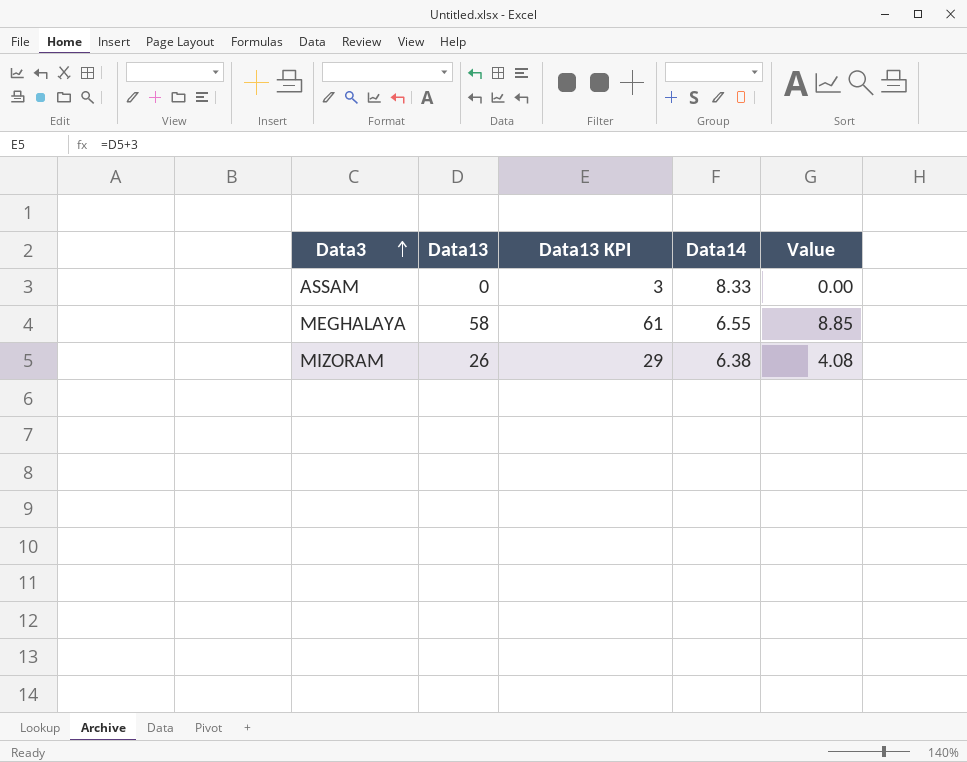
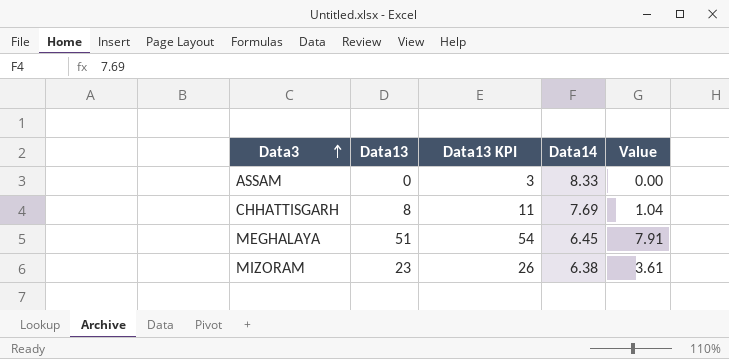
row CHHATTISGARH: none -> 8 | 11 | 7.69 | 1.04
MEGHALAYA | Data13: 58 -> 51
MEGHALAYA | Data13 KPI: 61 -> 54
MEGHALAYA | Data14: 6.55 -> 6.45
MEGHALAYA | Value: 8.85 -> 7.91
MIZORAM | Data13: 26 -> 23
MIZORAM | Data13 KPI: 29 -> 26
MIZORAM | Value: 4.08 -> 3.61

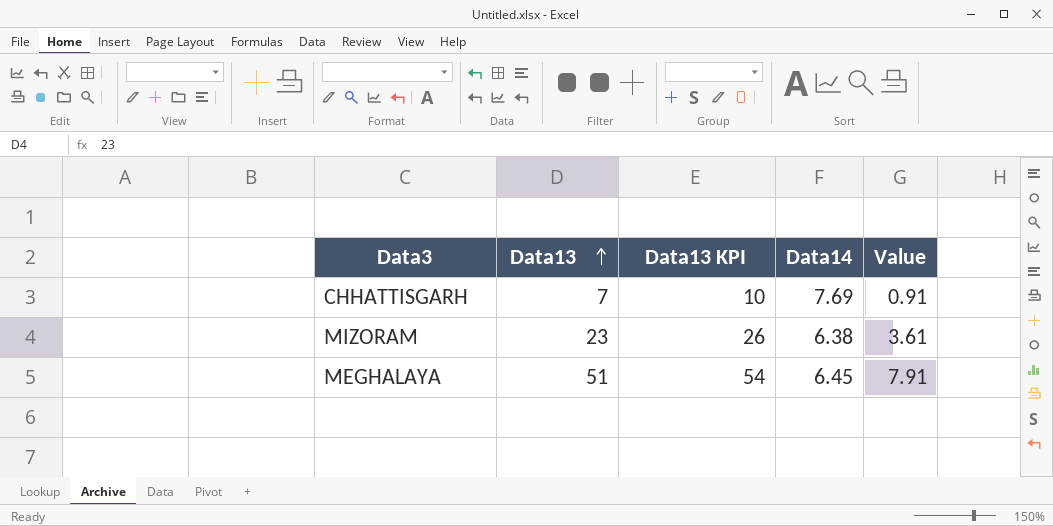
row order: Data3 ascending -> Data13 ascending
row ASSAM: 0 | 3 | 8.33 | 0.00 -> none
CHHATTISGARH | Data13: 8 -> 7
CHHATTISGARH | Data13 KPI: 11 -> 10
CHHATTISGARH | Value: 1.04 -> 0.91

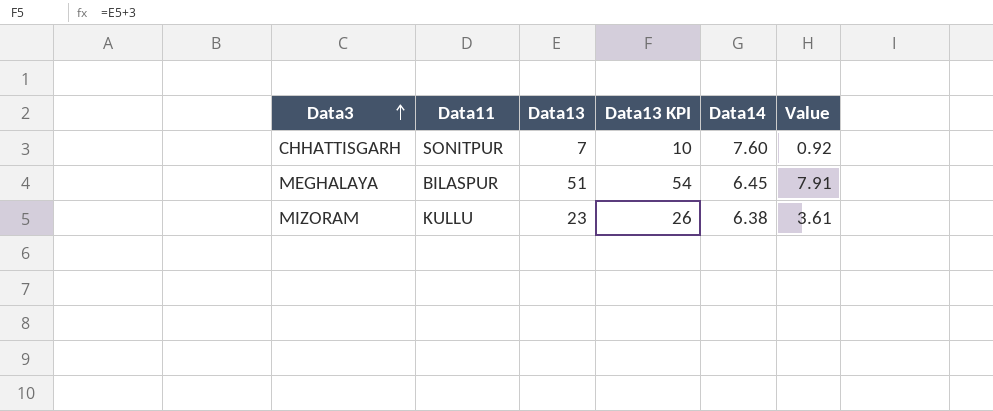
row order: Data13 ascending -> Data3 ascending
column Data11 | position: none -> 2
CHHATTISGARH | Data14: 7.69 -> 7.60
CHHATTISGARH | Value: 0.91 -> 0.92

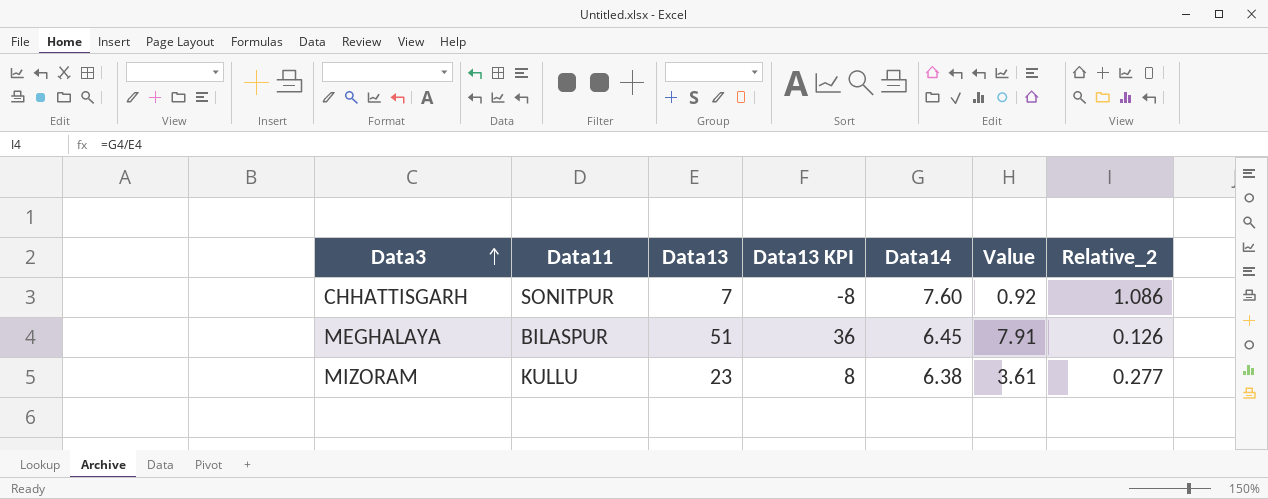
column Data13 KPI | formula: [Data13] + 3 -> [Data13] - 15
column Relative_2 | formula: none -> [Data14] / [Data13]

